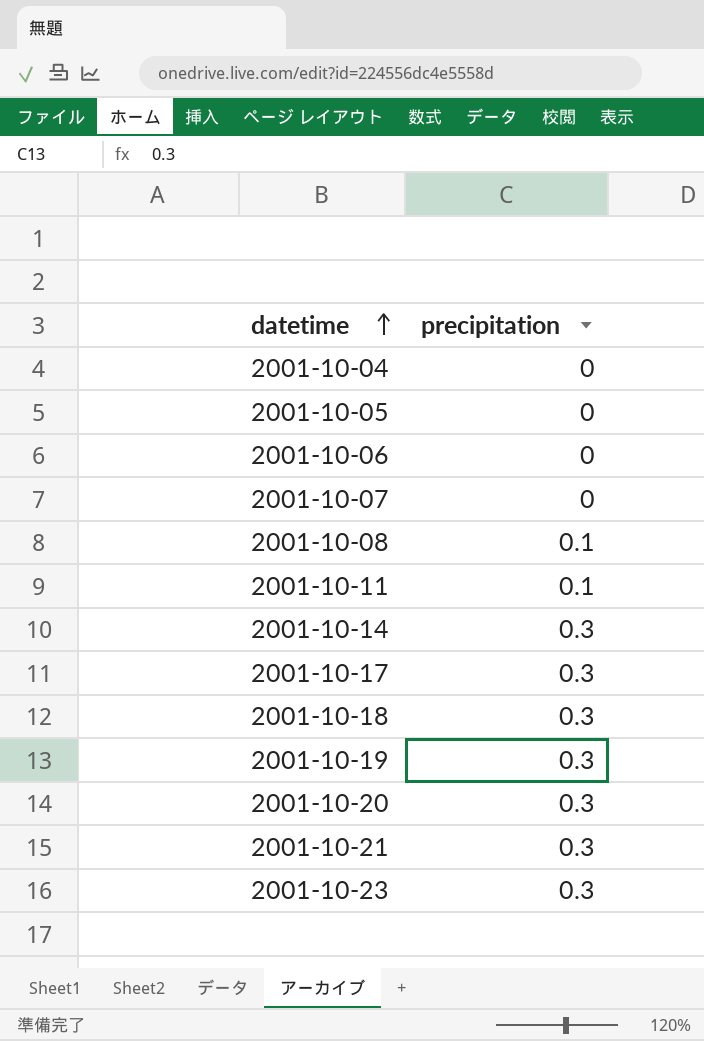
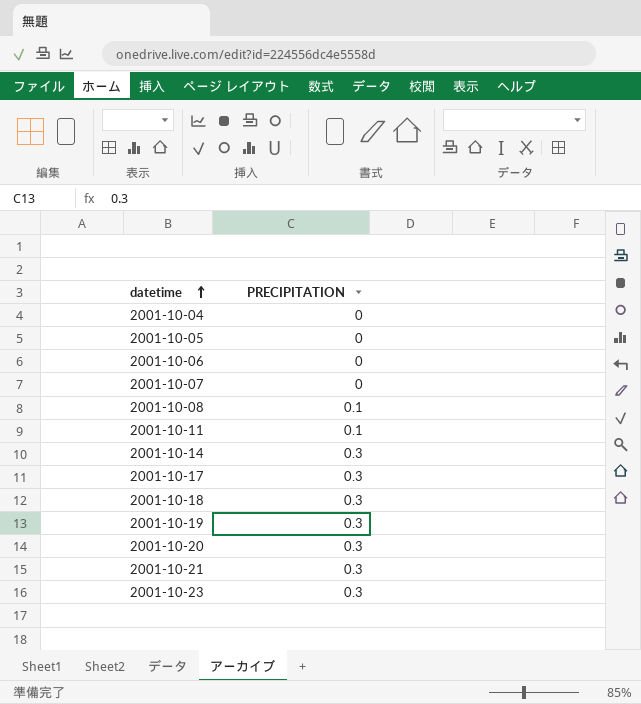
column name: precipitation -> PRECIPITATION

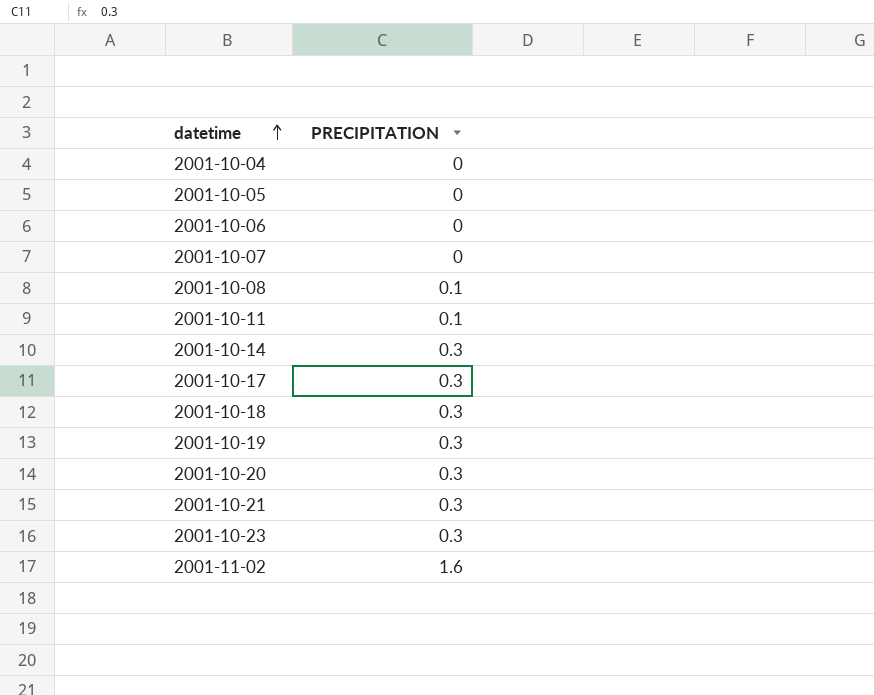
row 2001-11-02: none -> 1.6

